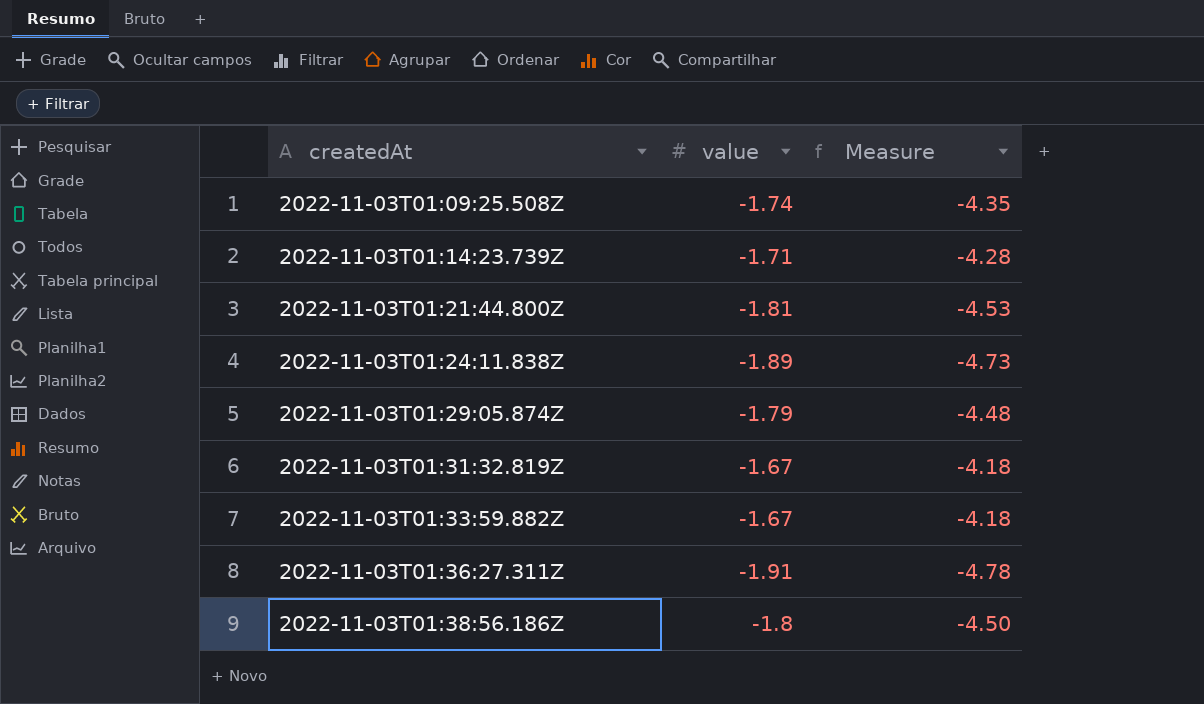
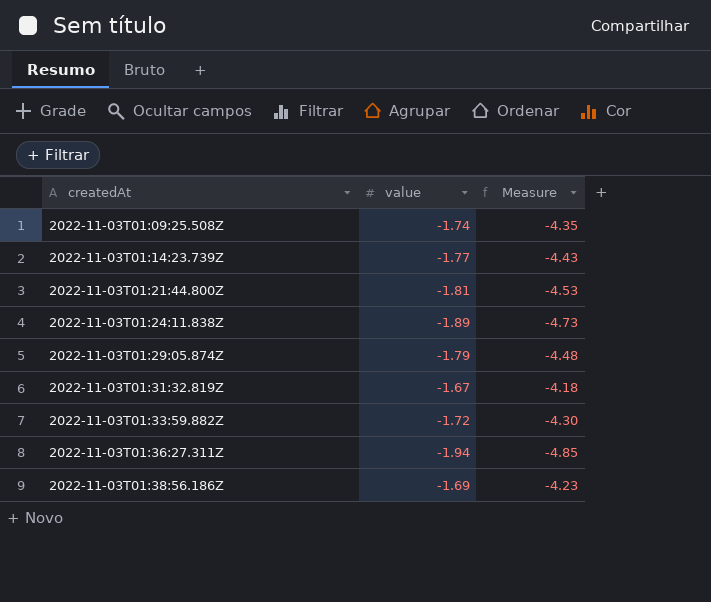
2022-11-03T01:14:23.739Z | value: -1.71 -> -1.77
2022-11-03T01:14:23.739Z | Measure: -4.28 -> -4.43
2022-11-03T01:33:59.882Z | value: -1.67 -> -1.72
2022-11-03T01:33:59.882Z | Measure: -4.18 -> -4.30
2022-11-03T01:36:27.311Z | value: -1.91 -> -1.94
2022-11-03T01:36:27.311Z | Measure: -4.78 -> -4.85
2022-11-03T01:38:56.186Z | value: -1.8 -> -1.69
2022-11-03T01:38:56.186Z | Measure: -4.50 -> -4.23

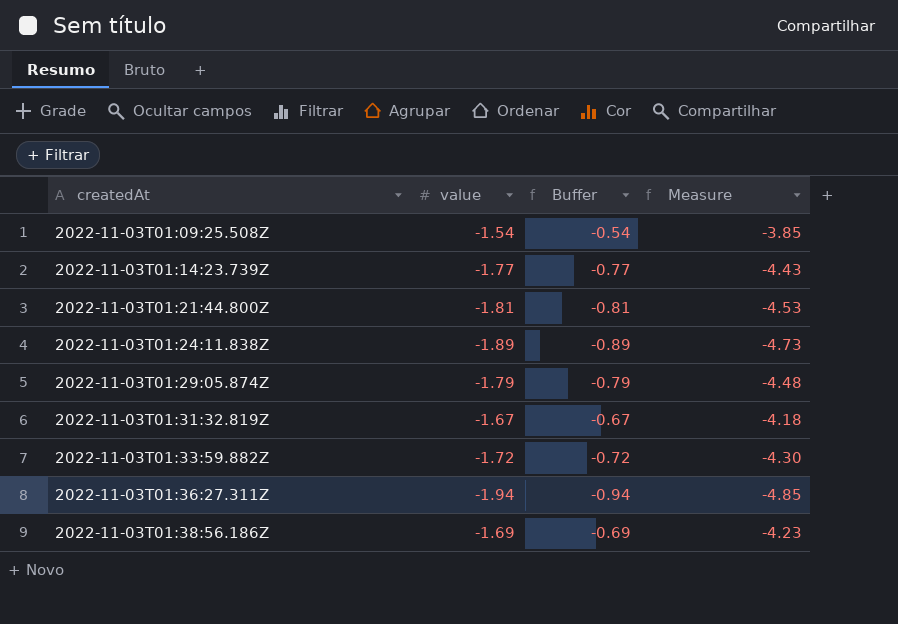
column Buffer | formula: none -> [value] + 1
2022-11-03T01:09:25.508Z | value: -1.74 -> -1.54
2022-11-03T01:09:25.508Z | Measure: -4.35 -> -3.85

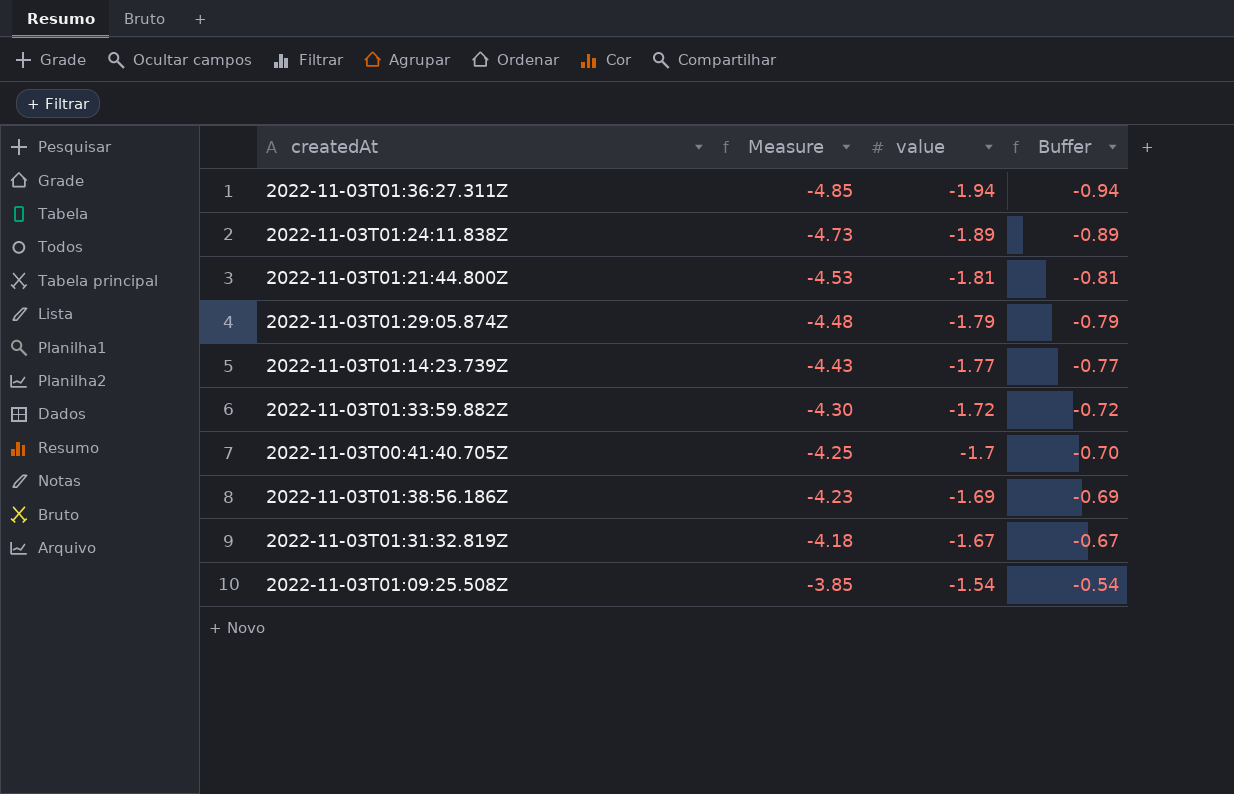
row order: createdAt ascending -> Measure ascending
column Measure | position: 4 -> 2
row 2022-11-03T00:41:40.705Z: none -> -4.25 | -1.7 | -0.70

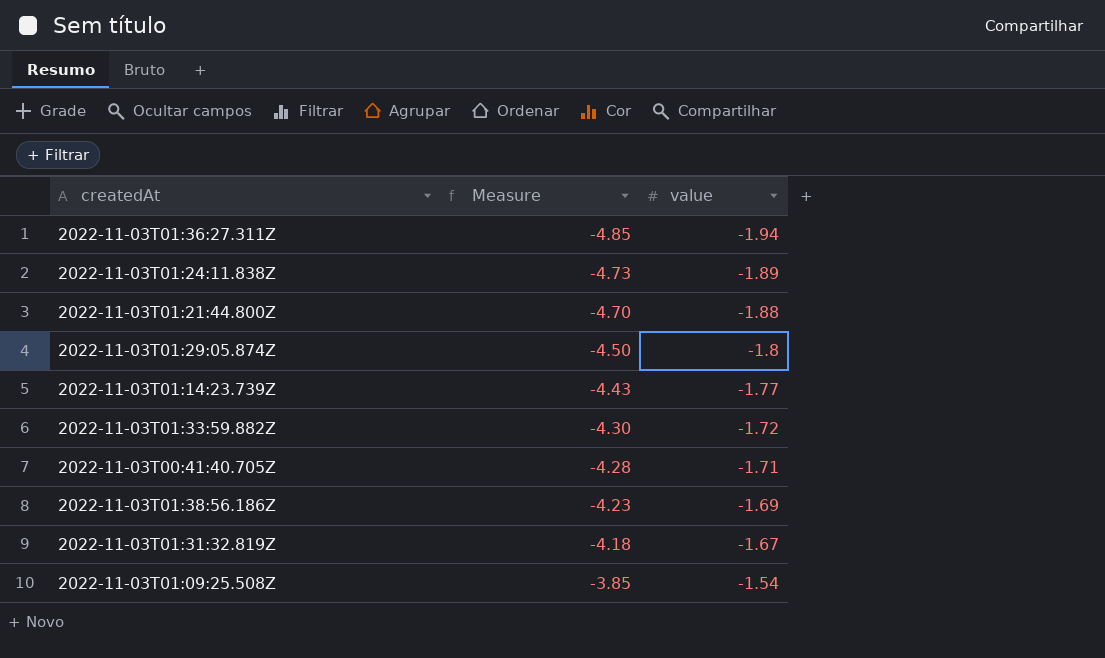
column Buffer | formula: [value] + 1 -> none
2022-11-03T01:21:44.800Z | Measure: -4.53 -> -4.70
2022-11-03T01:21:44.800Z | value: -1.81 -> -1.88
2022-11-03T01:29:05.874Z | Measure: -4.48 -> -4.50
2022-11-03T01:29:05.874Z | value: -1.79 -> -1.8
2022-11-03T00:41:40.705Z | Measure: -4.25 -> -4.28
2022-11-03T00:41:40.705Z | value: -1.7 -> -1.71

